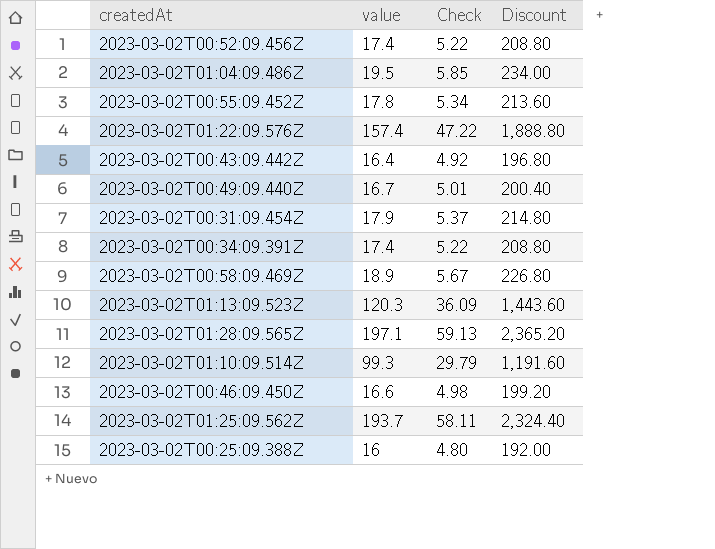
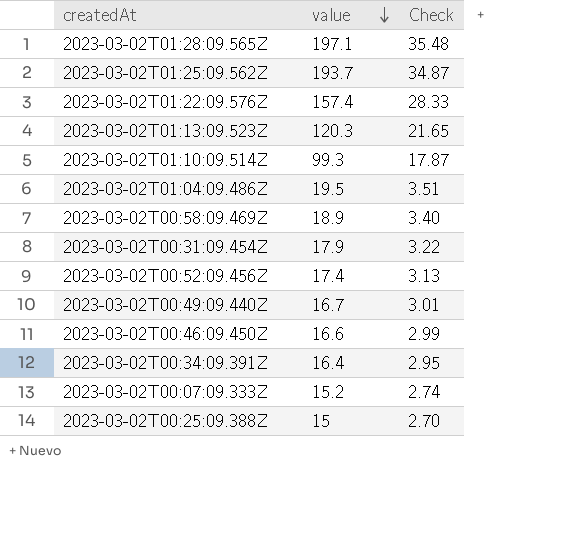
row order: none -> value descending
column Discount | formula: [value] * 12 -> none
column Check | formula: [value] * 0.3 -> [value] * 0.18
row 2023-03-02T00:55:09.452Z: 17.8 | 5.34 | 213.60 -> none
row 2023-03-02T00:43:09.442Z: 16.4 | 4.92 | 196.80 -> none
2023-03-02T00:34:09.391Z | value: 17.4 -> 16.4
row 2023-03-02T00:07:09.333Z: none -> 15.2 | 2.74
2023-03-02T00:25:09.388Z | value: 16 -> 15

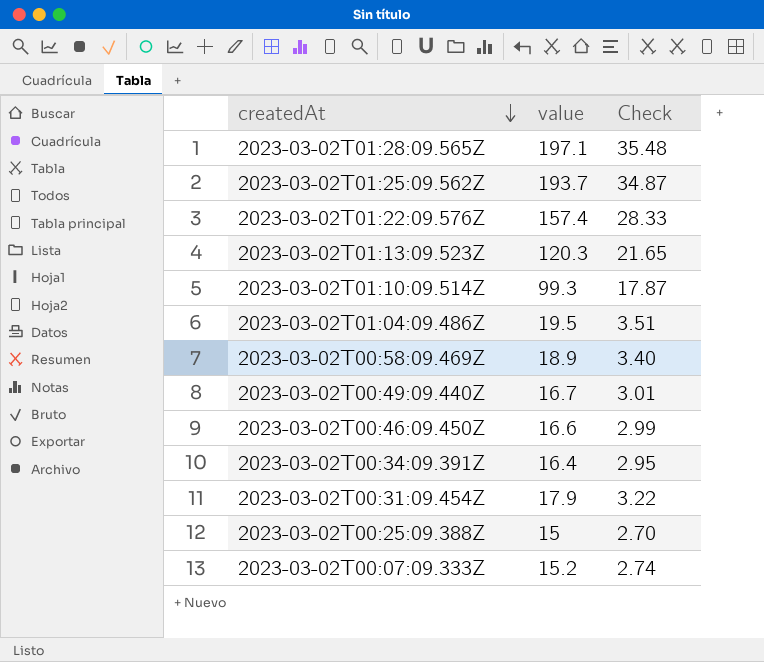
row order: value descending -> createdAt descending
row 2023-03-02T00:52:09.456Z: 17.4 | 3.13 -> none

